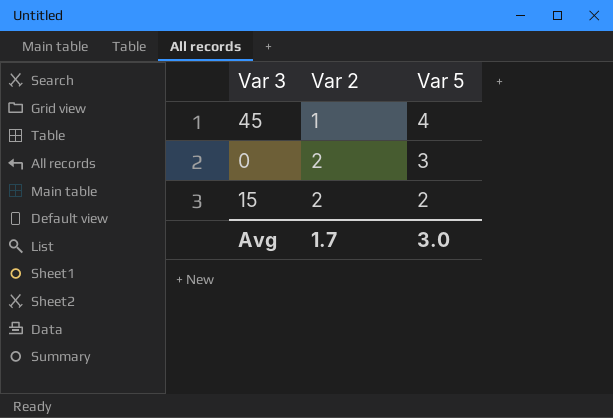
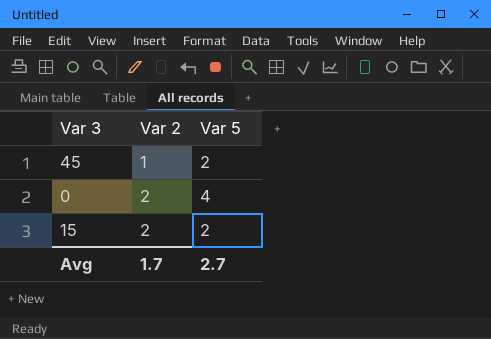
45 | Var 5: 4 -> 2
0 | Var 5: 3 -> 4
Avg | Var 5: 3.0 -> 2.7

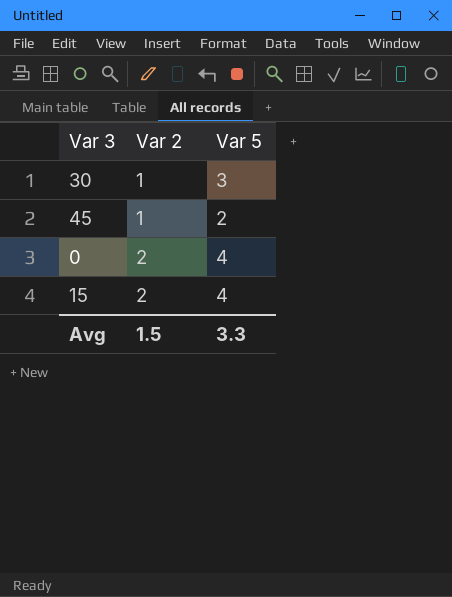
row 30: none -> 1 | 3
15 | Var 5: 2 -> 4
Avg | Var 2: 1.7 -> 1.5
Avg | Var 5: 2.7 -> 3.3

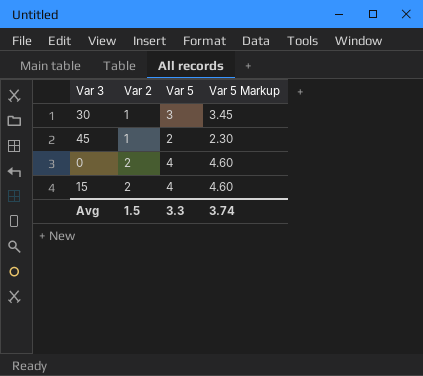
column Var 5 Markup | formula: none -> [Var 5] * 1.15

